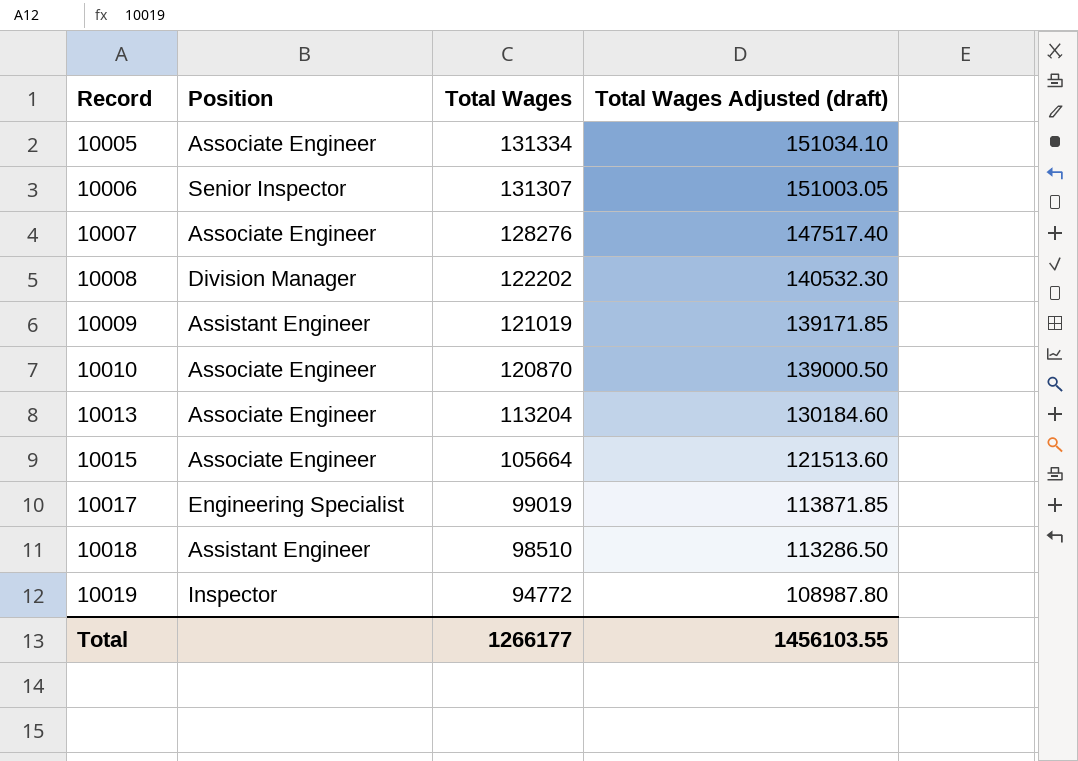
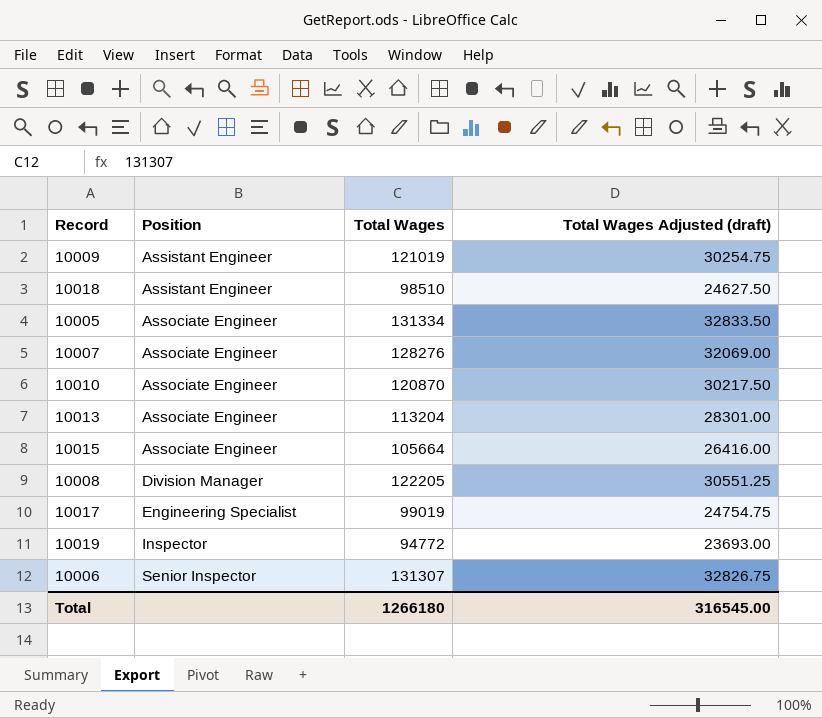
row order: Record ascending -> Position ascending
column Total Wages Adjusted (draft) | formula: [Total Wages] * 1.15 -> [Total Wages] * 0.25
10008 | Total Wages: 122202 -> 122205
Total | Total Wages: 1266177 -> 1266180
Total | Total Wages Adjusted (draft): 1456103.55 -> 316545.00

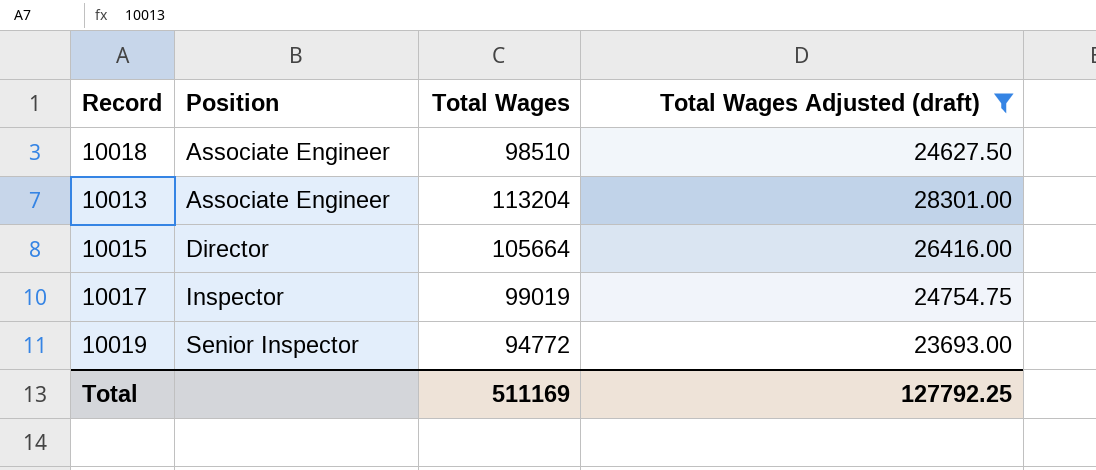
filter: none -> Total Wages Adjusted (draft) <= 28301.00
10018 | Position: Assistant Engineer -> Associate Engineer
10015 | Position: Associate Engineer -> Director
10017 | Position: Engineering Specialist -> Inspector
10019 | Position: Inspector -> Senior Inspector
Total | Total Wages: 1266180 -> 511169
Total | Total Wages Adjusted (draft): 316545.00 -> 127792.25

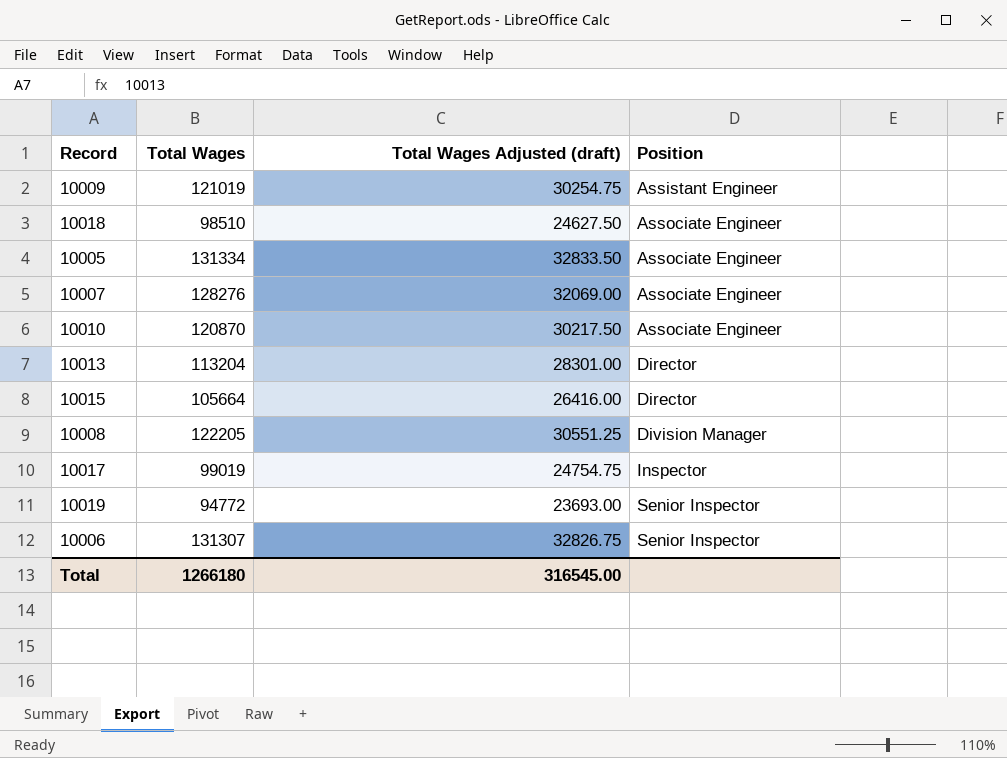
filter: Total Wages Adjusted (draft) <= 28301.00 -> none
column Position | position: 2 -> 4
10013 | Position: Associate Engineer -> Director
Total | Total Wages: 511169 -> 1266180
Total | Total Wages Adjusted (draft): 127792.25 -> 316545.00

